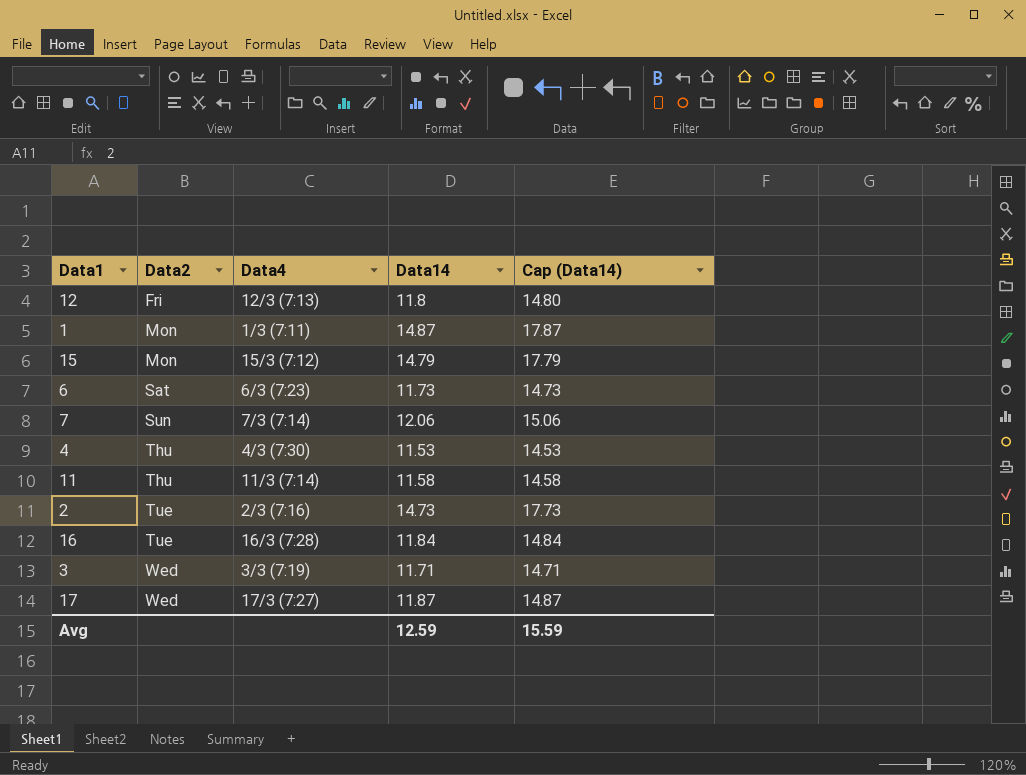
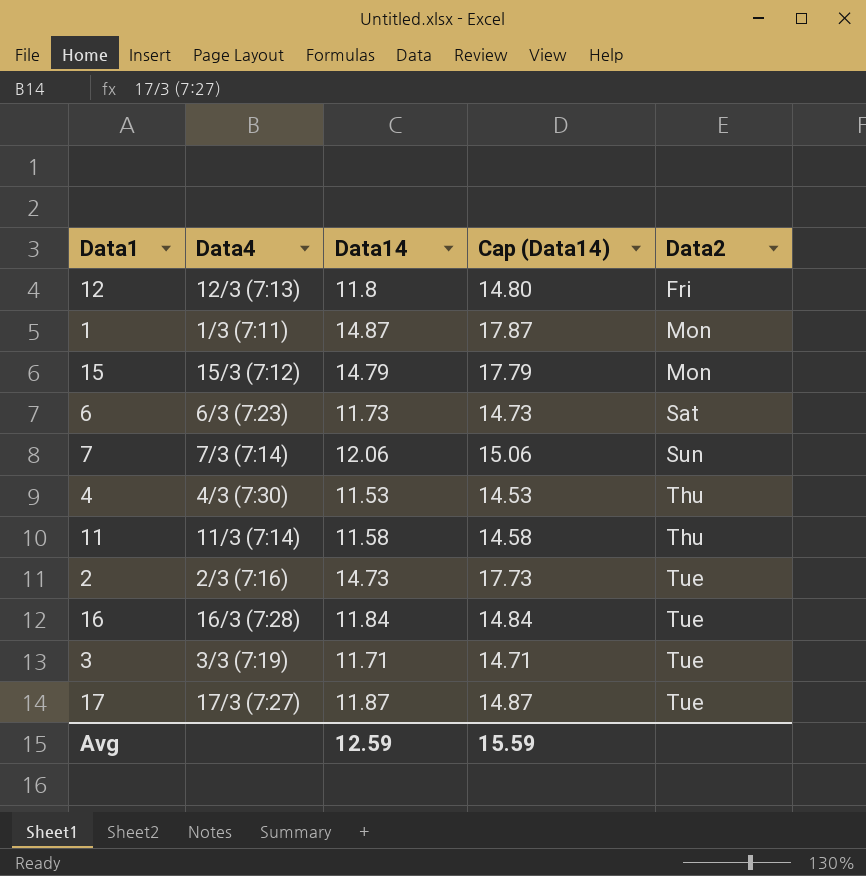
column Data2 | position: 2 -> 5
3 | Data2: Wed -> Tue
17 | Data2: Wed -> Tue

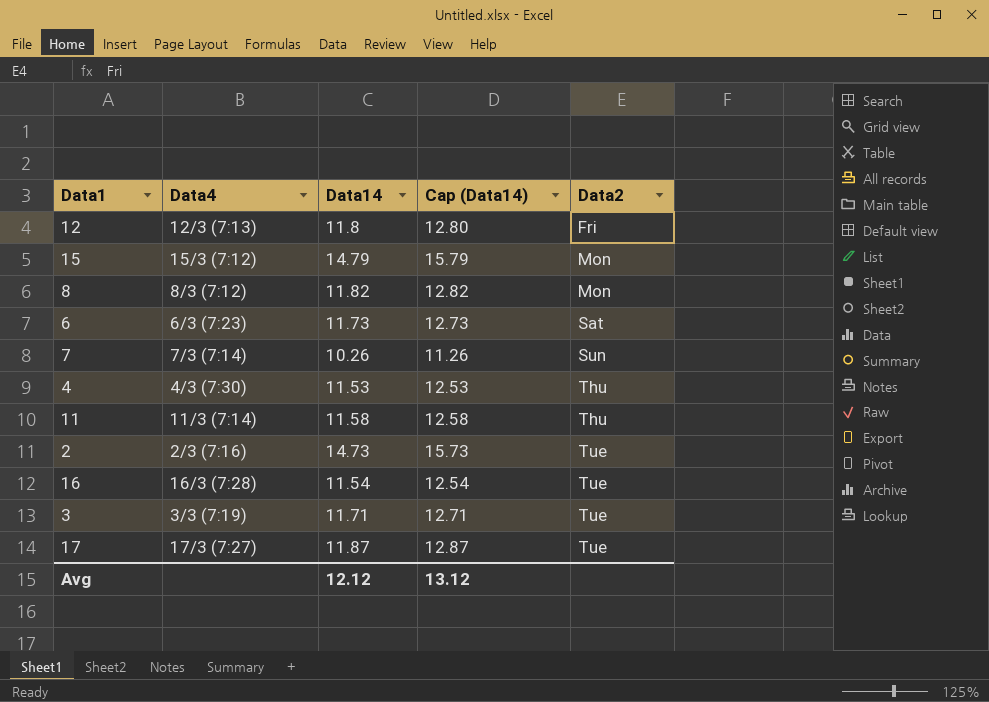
column Cap (Data14) | formula: [Data14] + 3 -> [Data14] + 1
row 1: 1/3 (7:11) | 14.87 | 17.87 | Mon -> none
row 8: none -> 8/3 (7:12) | 11.82 | 12.82 | Mon
7 | Data14: 12.06 -> 10.26
16 | Data14: 11.84 -> 11.54
Avg | Data14: 12.59 -> 12.12
Avg | Cap (Data14): 15.59 -> 13.12

